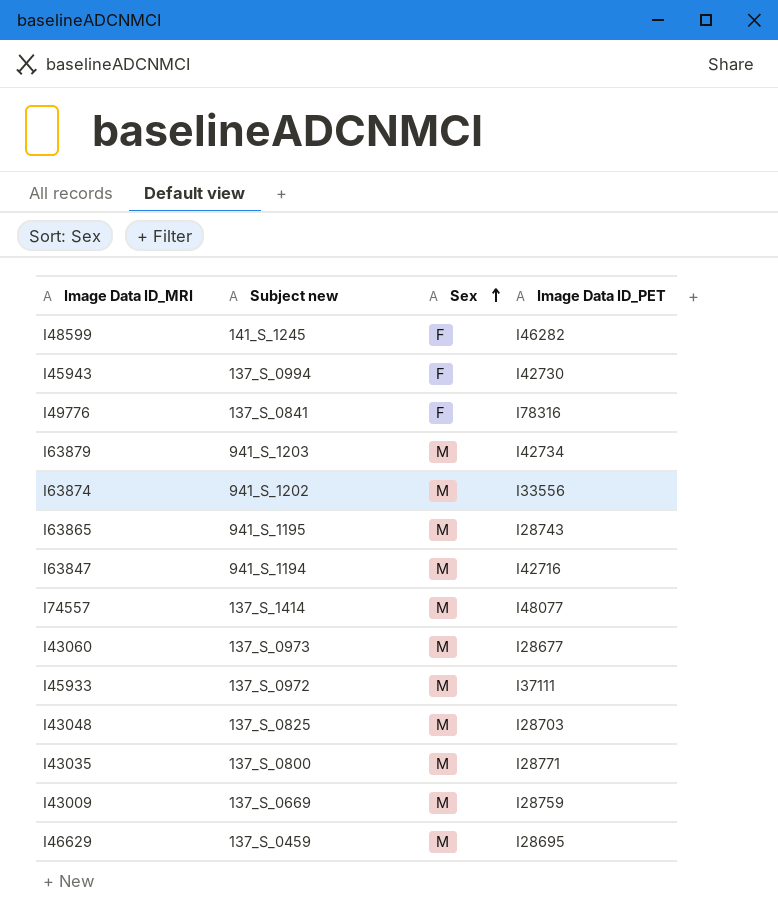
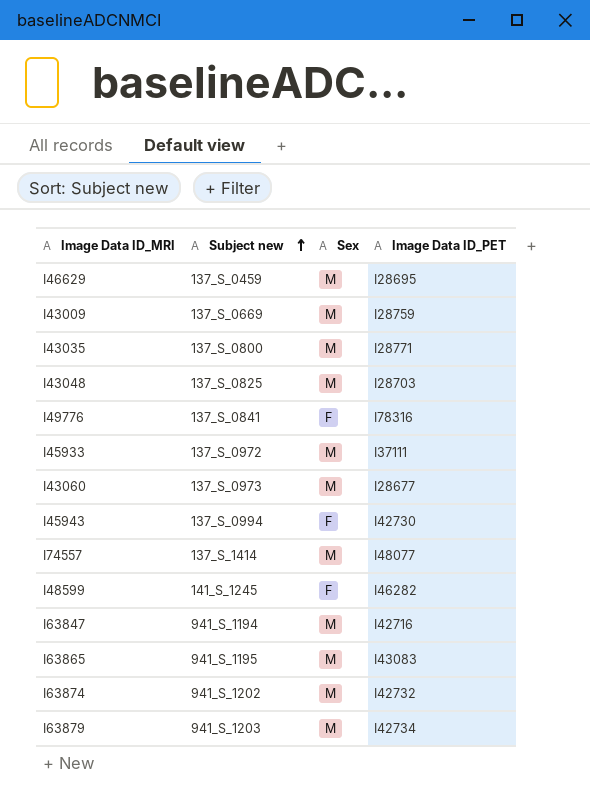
row order: Sex ascending -> Subject new ascending
I63865 | Image Data ID_PET: I28743 -> I43083
I63874 | Image Data ID_PET: I33556 -> I42732

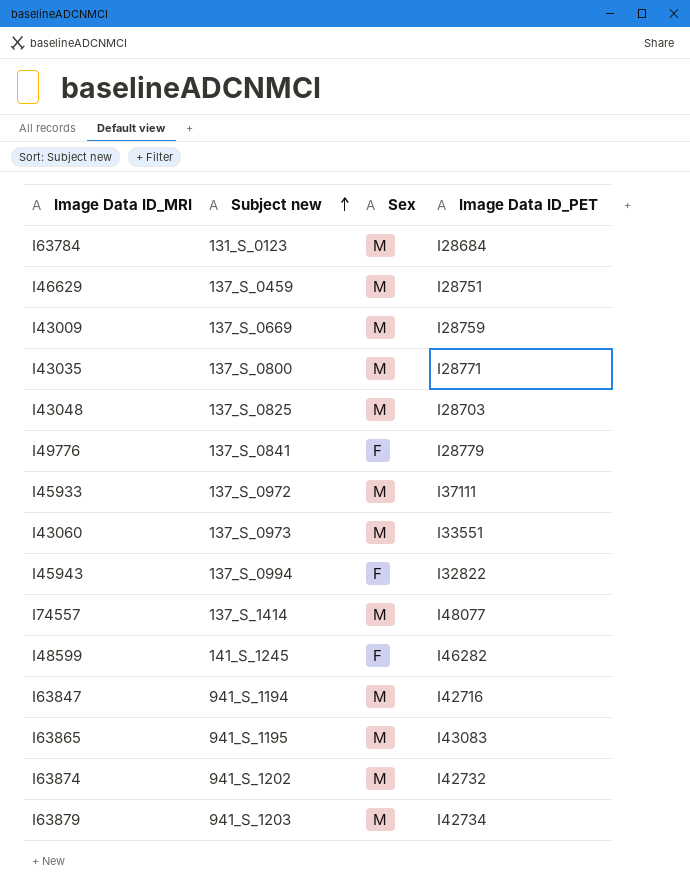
row I63784: none -> 131_S_0123 | M | I28684
I46629 | Image Data ID_PET: I28695 -> I28751
I49776 | Image Data ID_PET: I78316 -> I28779
I43060 | Image Data ID_PET: I28677 -> I33551
I45943 | Image Data ID_PET: I42730 -> I32822

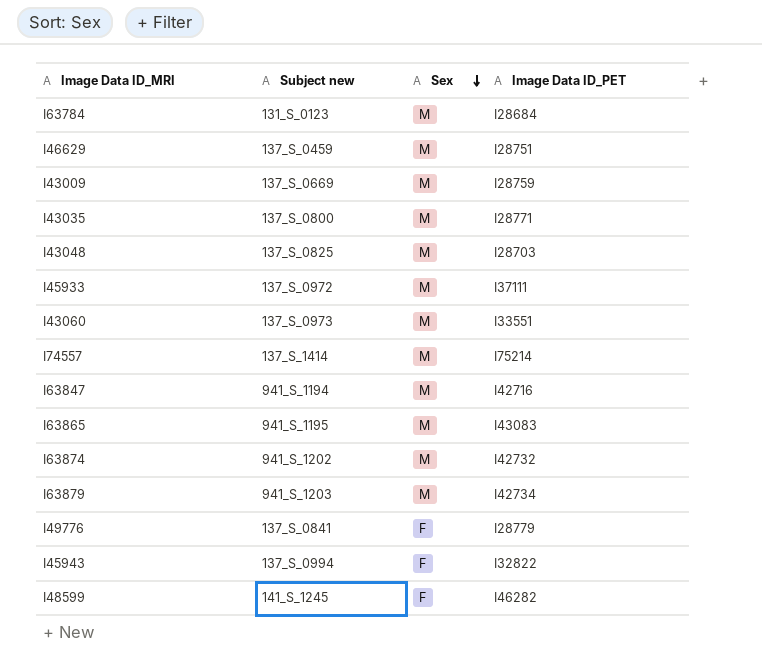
row order: Subject new ascending -> Sex descending
I74557 | Image Data ID_PET: I48077 -> I75214

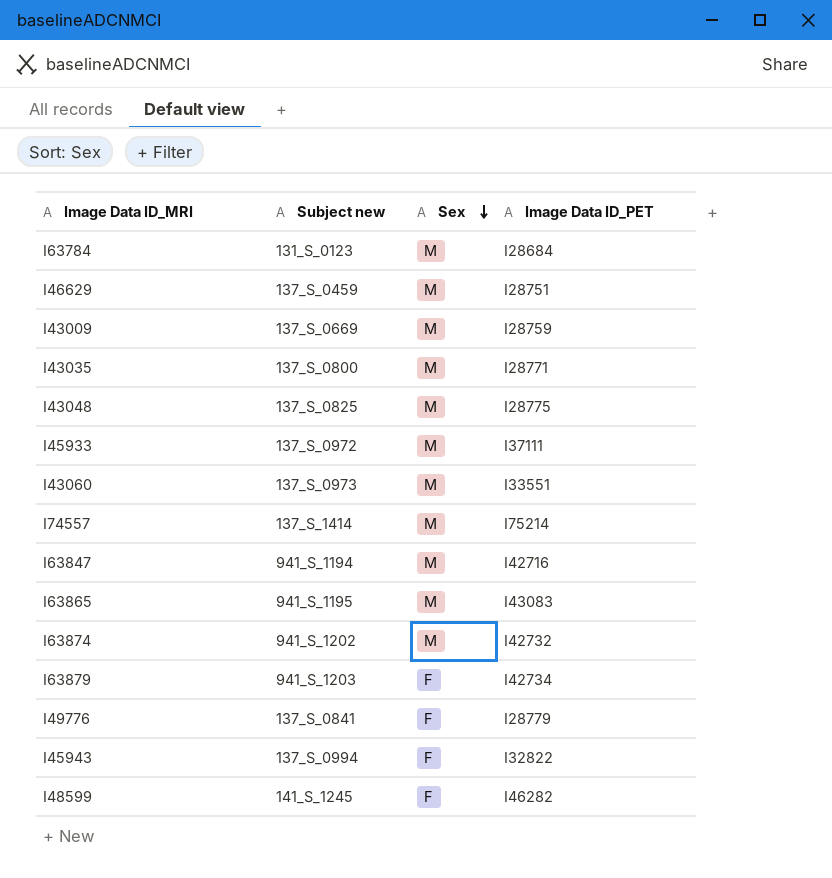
I43048 | Image Data ID_PET: I28703 -> I28775
I63879 | Sex: M -> F

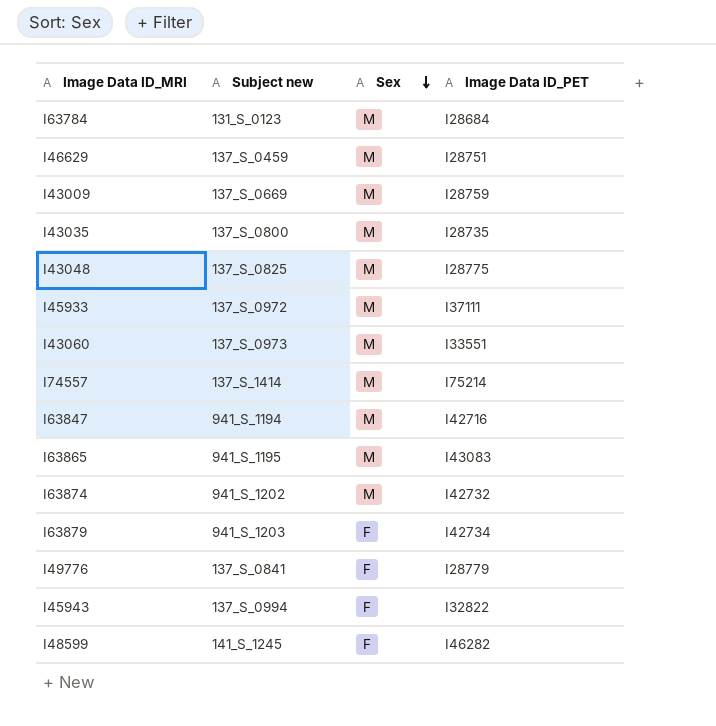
I43035 | Image Data ID_PET: I28771 -> I28735

